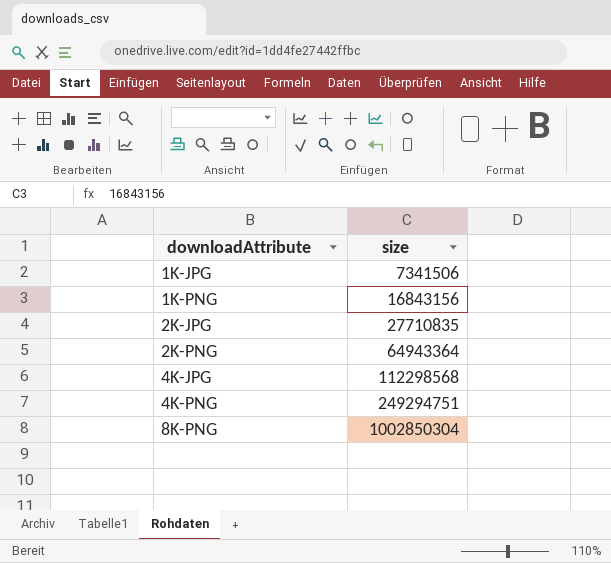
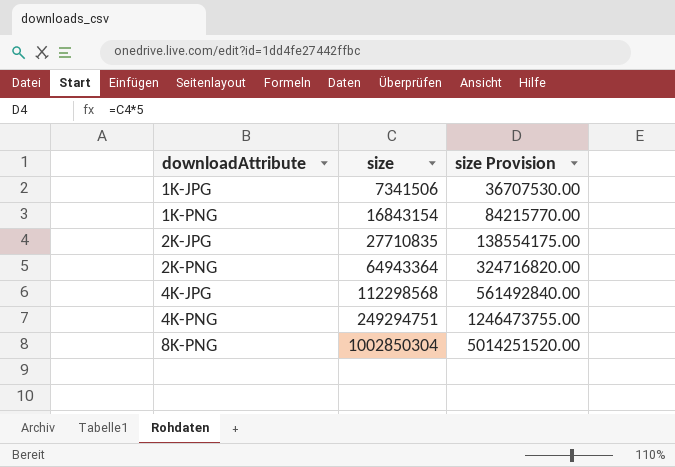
column size Provision | formula: none -> [size] * 5
1K-PNG | size: 16843156 -> 16843154

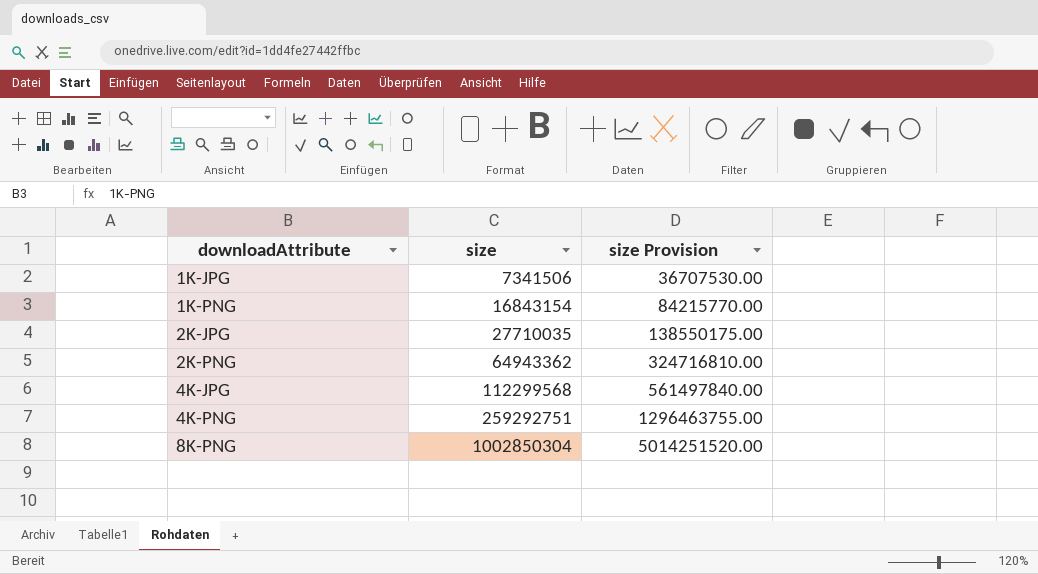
2K-JPG | size: 27710835 -> 27710035
2K-JPG | size Provision: 138554175.00 -> 138550175.00
2K-PNG | size: 64943364 -> 64943362
2K-PNG | size Provision: 324716820.00 -> 324716810.00
4K-JPG | size: 112298568 -> 112299568
4K-JPG | size Provision: 561492840.00 -> 561497840.00
4K-PNG | size: 249294751 -> 259292751
4K-PNG | size Provision: 1246473755.00 -> 1296463755.00

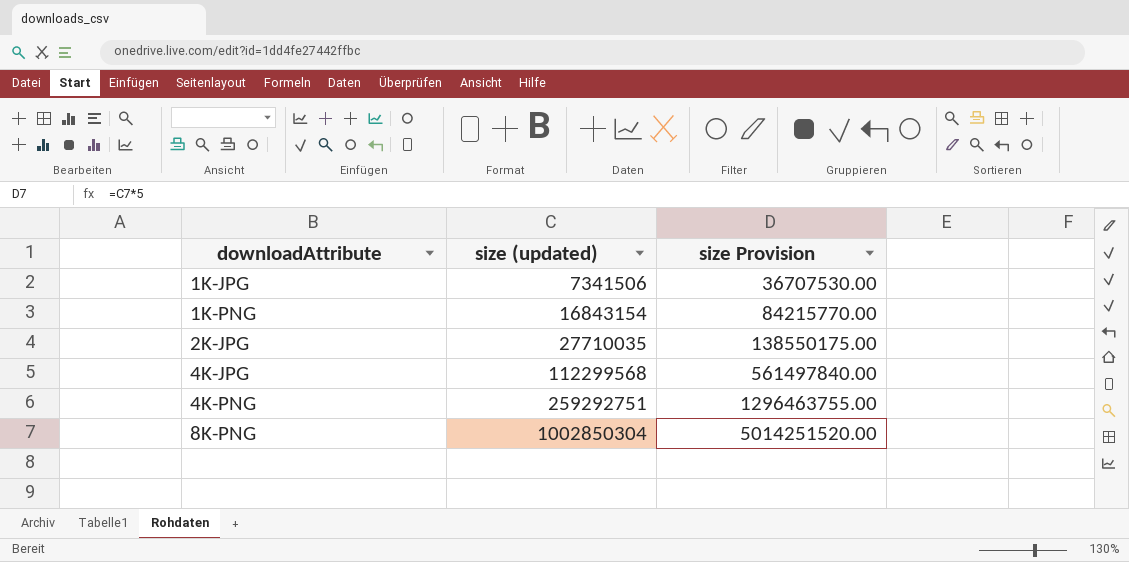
column name: size -> size (updated)
row 2K-PNG: 64943362 | 324716810.00 -> none

